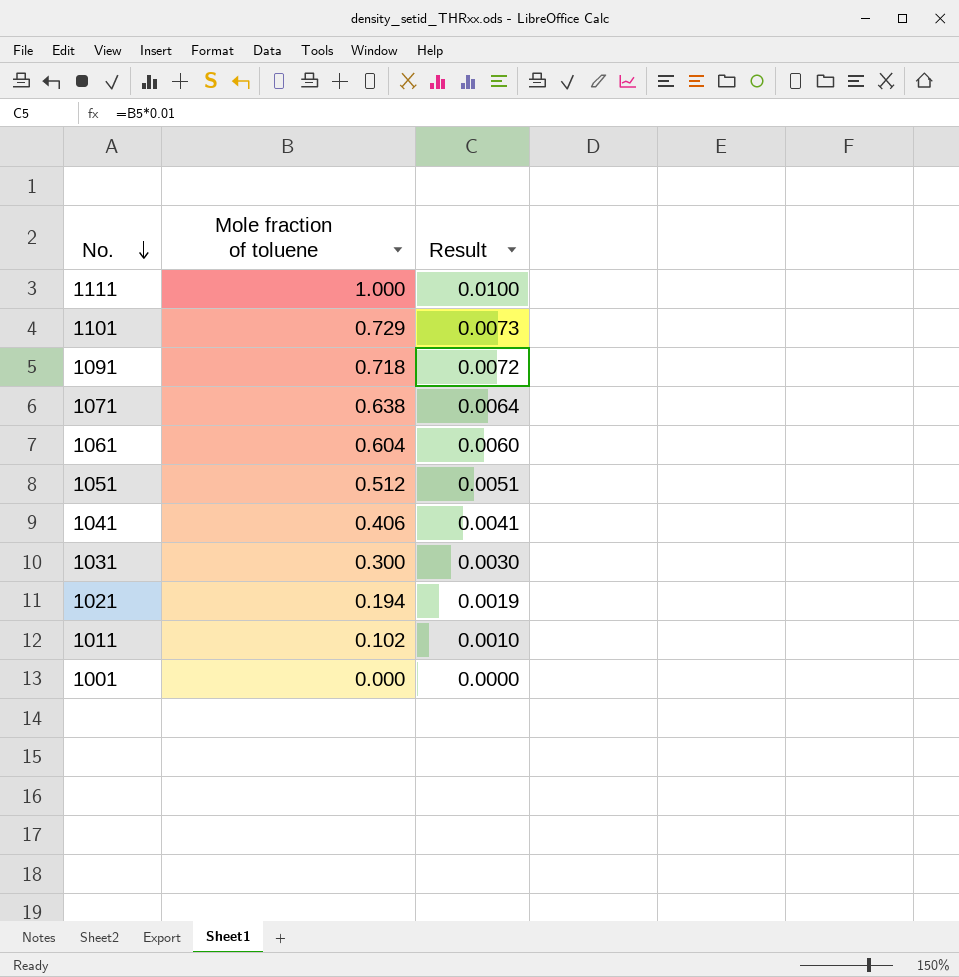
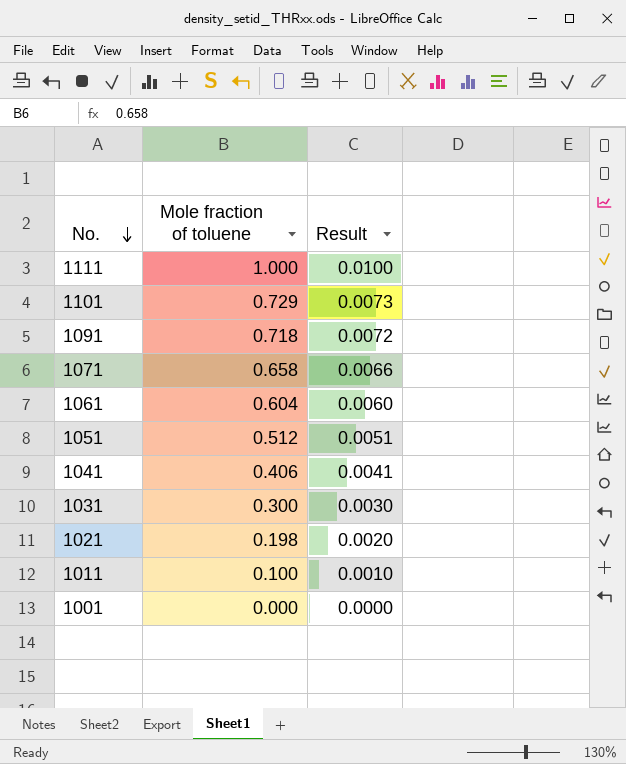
1071 | Mole fraction of toluene: 0.638 -> 0.658
1071 | Result: 0.0064 -> 0.0066
1021 | Mole fraction of toluene: 0.194 -> 0.198
1021 | Result: 0.0019 -> 0.0020
1011 | Mole fraction of toluene: 0.102 -> 0.100

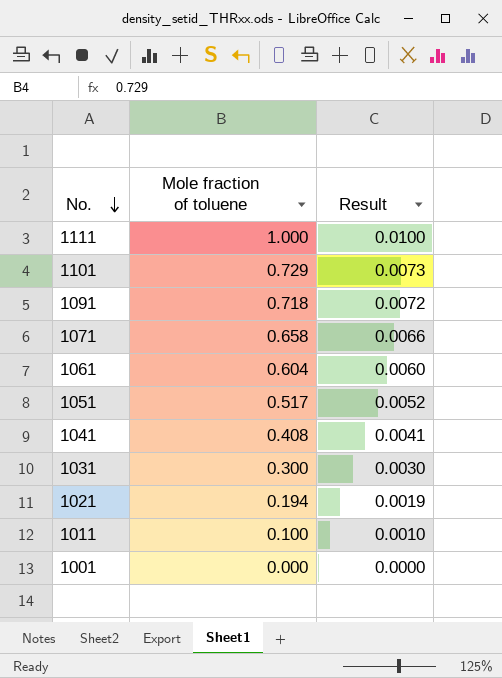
1051 | Mole fraction of toluene: 0.512 -> 0.517
1051 | Result: 0.0051 -> 0.0052
1041 | Mole fraction of toluene: 0.406 -> 0.408
1021 | Mole fraction of toluene: 0.198 -> 0.194
1021 | Result: 0.0020 -> 0.0019

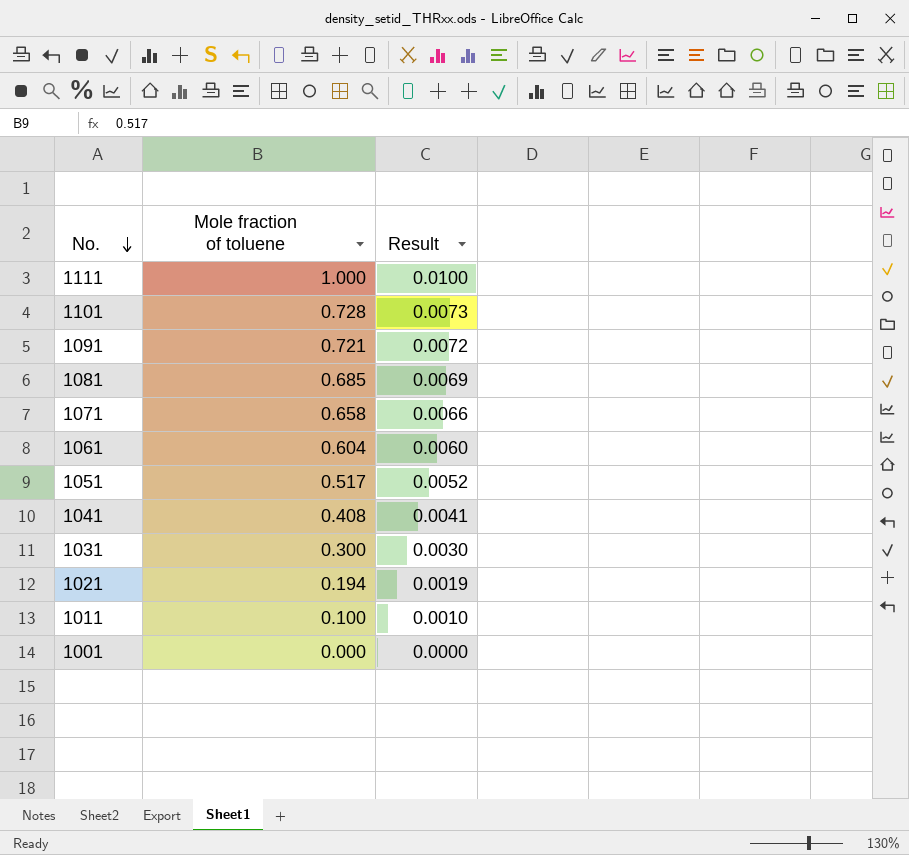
1101 | Mole fraction of toluene: 0.729 -> 0.728
1091 | Mole fraction of toluene: 0.718 -> 0.721
row 1081: none -> 0.685 | 0.0069

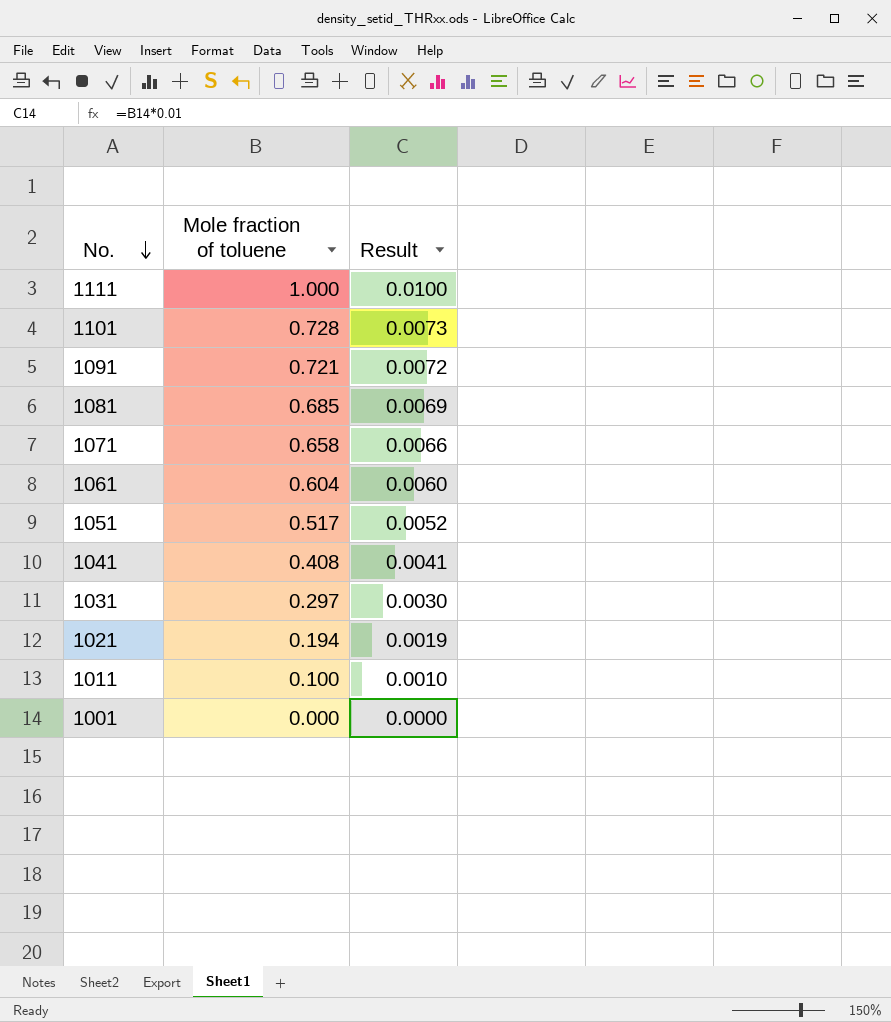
1031 | Mole fraction of toluene: 0.300 -> 0.297

